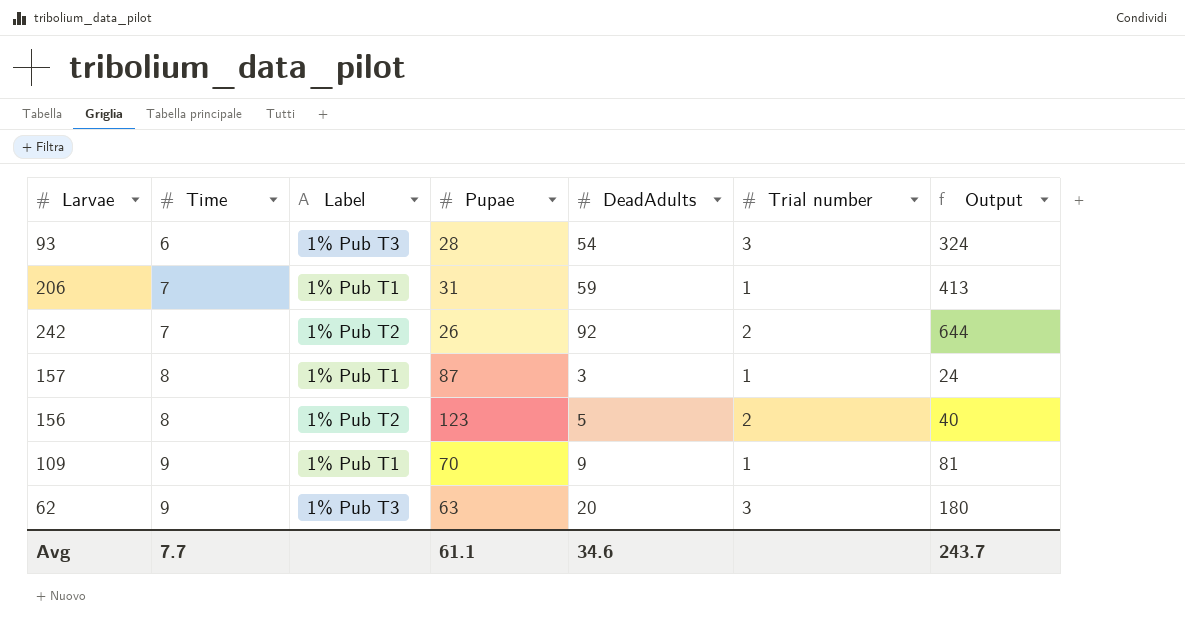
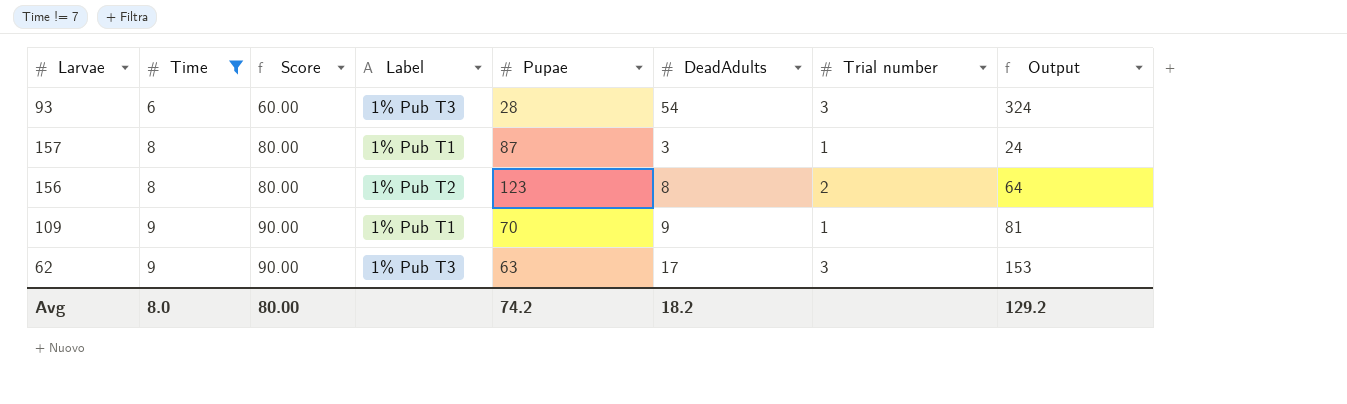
filter: none -> Time != 7
column Score | formula: none -> [Time] * 10
156 | DeadAdults: 5 -> 8
156 | Output: 40 -> 64
62 | DeadAdults: 20 -> 17
62 | Output: 180 -> 153
Avg | Time: 7.7 -> 8.0
Avg | Pupae: 61.1 -> 74.2
Avg | DeadAdults: 34.6 -> 18.2
Avg | Output: 243.7 -> 129.2

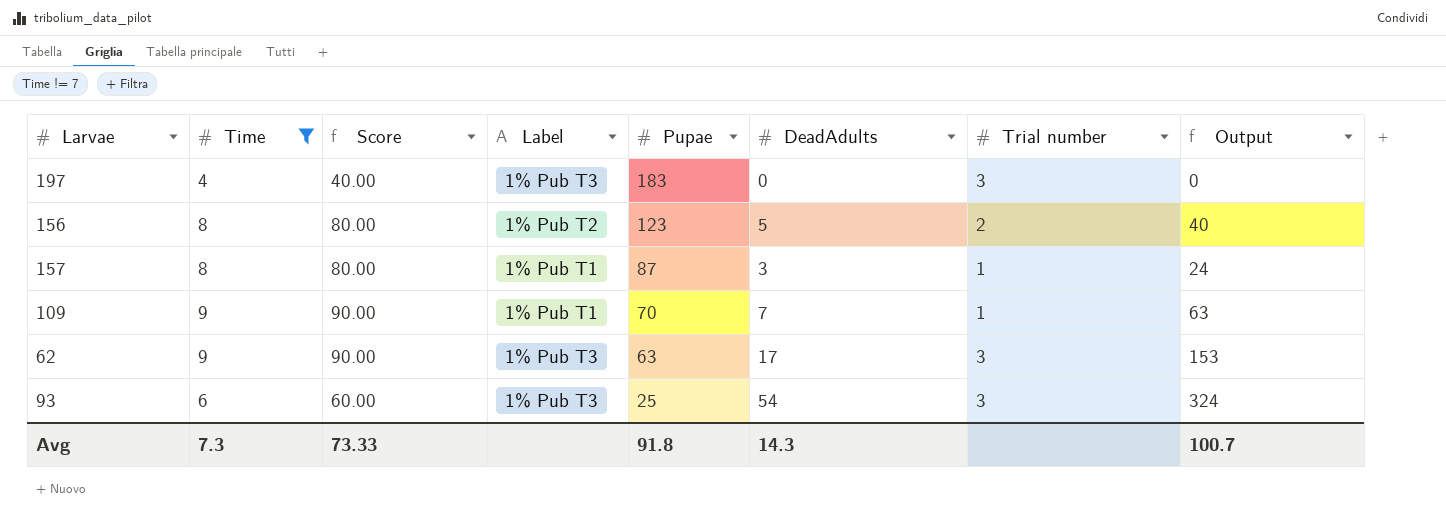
row order: Time ascending -> Pupae descending
row 197: none -> 4 | 40.00 | 1% Pub T3 | 183 | 0 | 3 | 0
156 | DeadAdults: 8 -> 5
156 | Output: 64 -> 40
109 | DeadAdults: 9 -> 7
109 | Output: 81 -> 63
93 | Pupae: 28 -> 25
Avg | Time: 8.0 -> 7.3
Avg | Score: 80.00 -> 73.33
Avg | Pupae: 74.2 -> 91.8
Avg | DeadAdults: 18.2 -> 14.3
Avg | Output: 129.2 -> 100.7

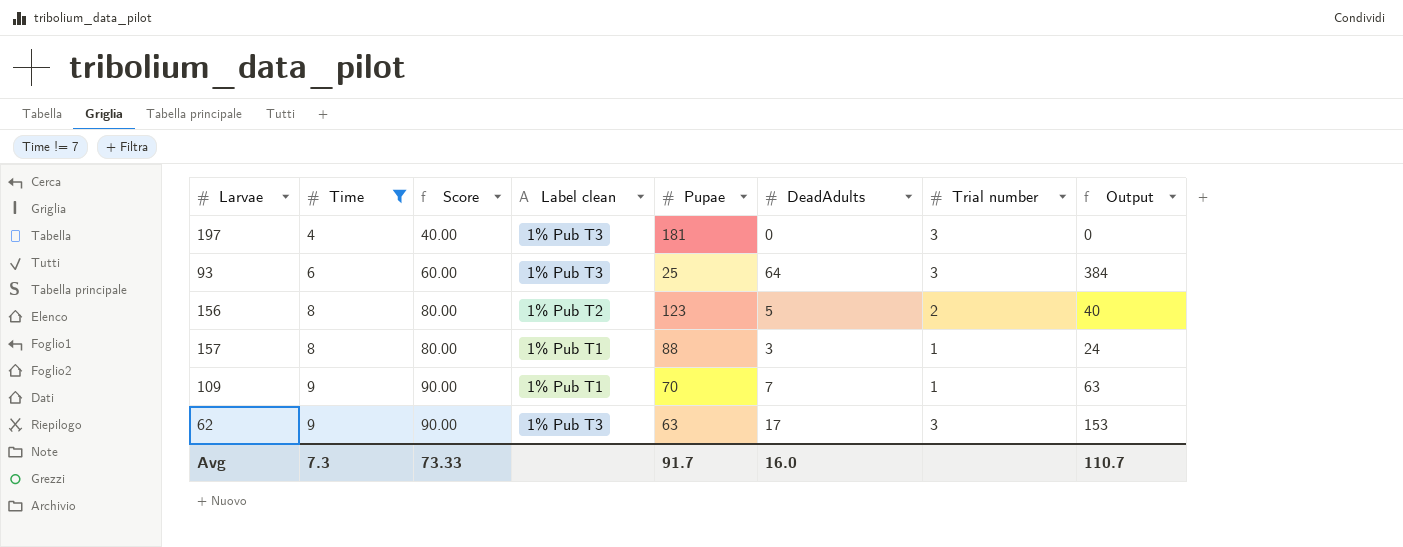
row order: Pupae descending -> Time ascending
column name: Label -> Label clean
197 | Pupae: 183 -> 181
93 | DeadAdults: 54 -> 64
93 | Output: 324 -> 384
157 | Pupae: 87 -> 88
Avg | Pupae: 91.8 -> 91.7
Avg | DeadAdults: 14.3 -> 16.0
Avg | Output: 100.7 -> 110.7

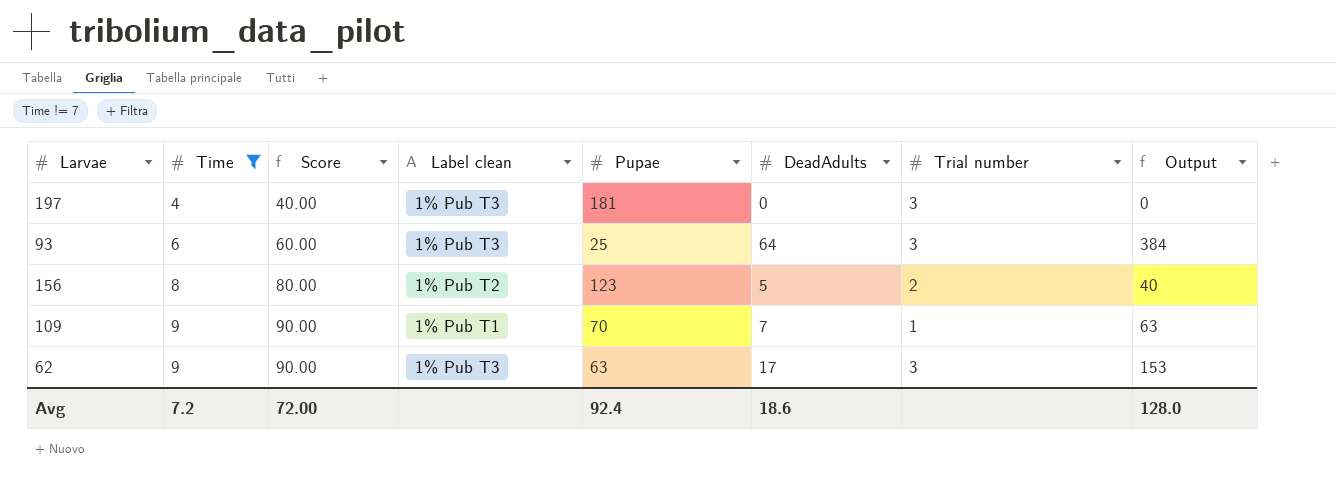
row 157: 8 | 80.00 | 1% Pub T1 | 88 | 3 | 1 | 24 -> none
Avg | Time: 7.3 -> 7.2
Avg | Score: 73.33 -> 72.00
Avg | Pupae: 91.7 -> 92.4
Avg | DeadAdults: 16.0 -> 18.6
Avg | Output: 110.7 -> 128.0

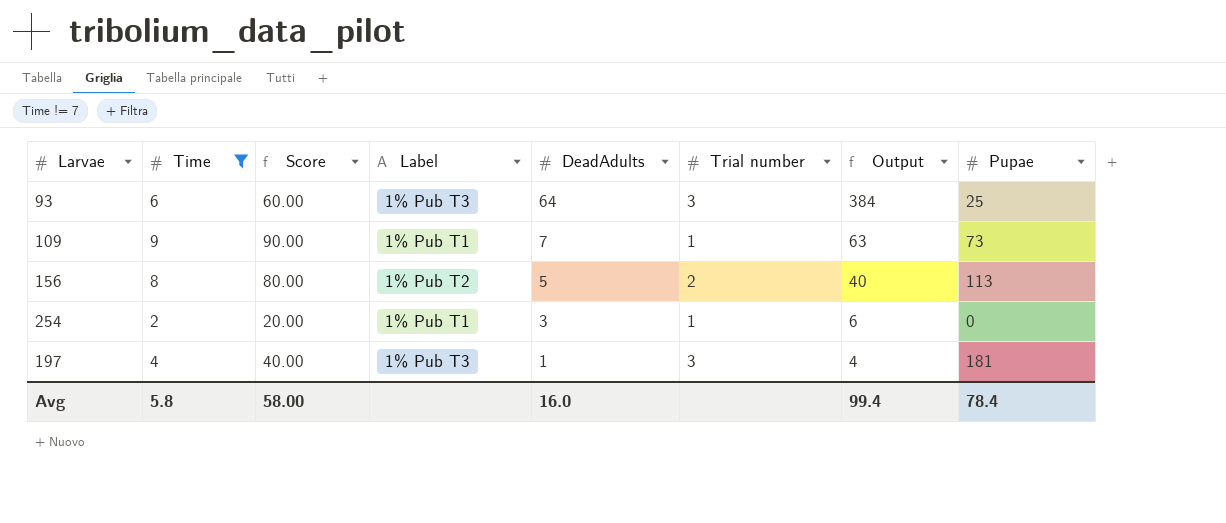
row order: Time ascending -> DeadAdults descending
column name: Label clean -> Label
column Pupae | position: 5 -> 8
row 62: 9 | 90.00 | 1% Pub T3 | 63 | 17 | 3 | 153 -> none
109 | Pupae: 70 -> 73
156 | Pupae: 123 -> 113
row 254: none -> 2 | 20.00 | 1% Pub T1 | 3 | 1 | 6 | 0
197 | DeadAdults: 0 -> 1
197 | Output: 0 -> 4
Avg | Time: 7.2 -> 5.8
Avg | Score: 72.00 -> 58.00
Avg | DeadAdults: 18.6 -> 16.0
Avg | Output: 128.0 -> 99.4
Avg | Pupae: 92.4 -> 78.4

